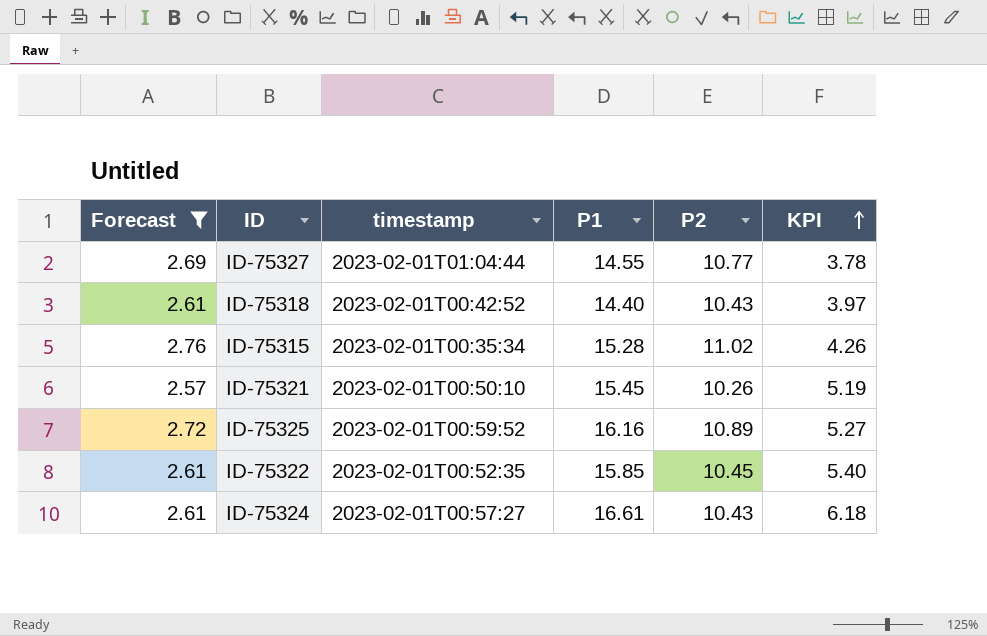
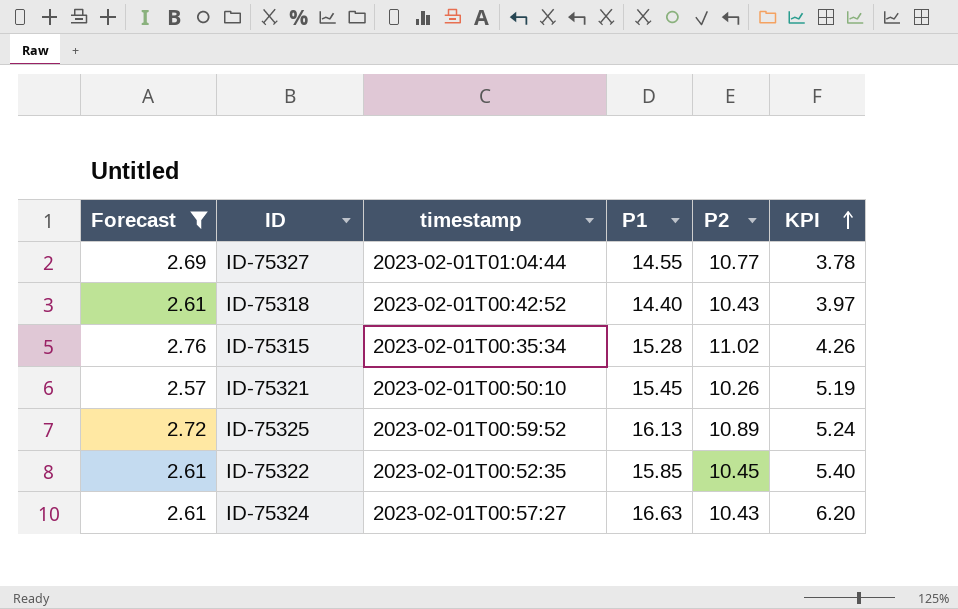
ID-75325 | P1: 16.16 -> 16.13
ID-75325 | KPI: 5.27 -> 5.24
ID-75324 | P1: 16.61 -> 16.63
ID-75324 | KPI: 6.18 -> 6.20

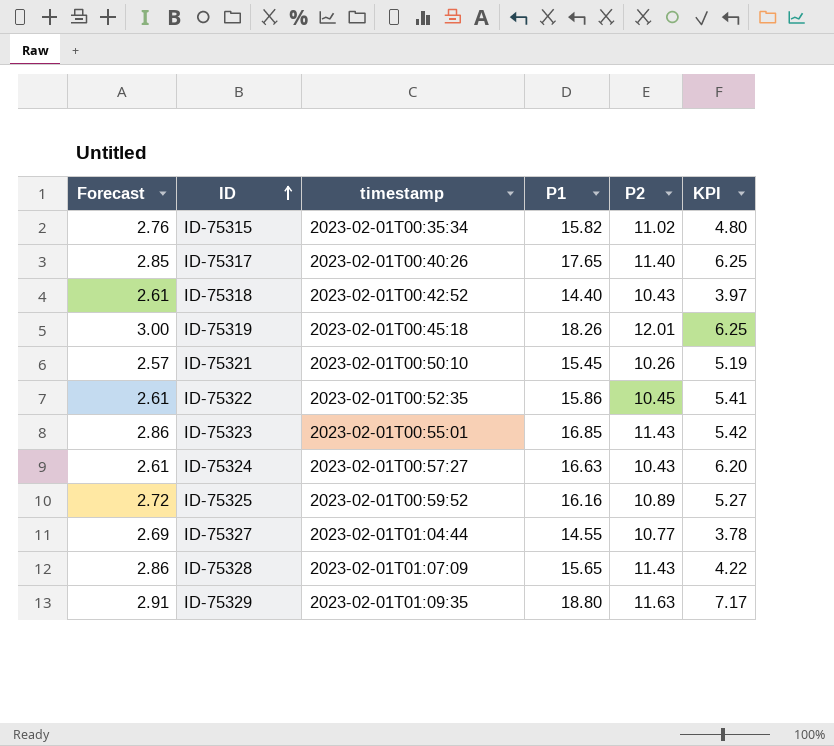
filter: Forecast <= 2.76 -> none
row order: KPI ascending -> ID ascending
ID-75315 | P1: 15.28 -> 15.82
ID-75315 | KPI: 4.26 -> 4.80
ID-75322 | P1: 15.85 -> 15.86
ID-75322 | KPI: 5.40 -> 5.41
ID-75325 | P1: 16.13 -> 16.16
ID-75325 | KPI: 5.24 -> 5.27

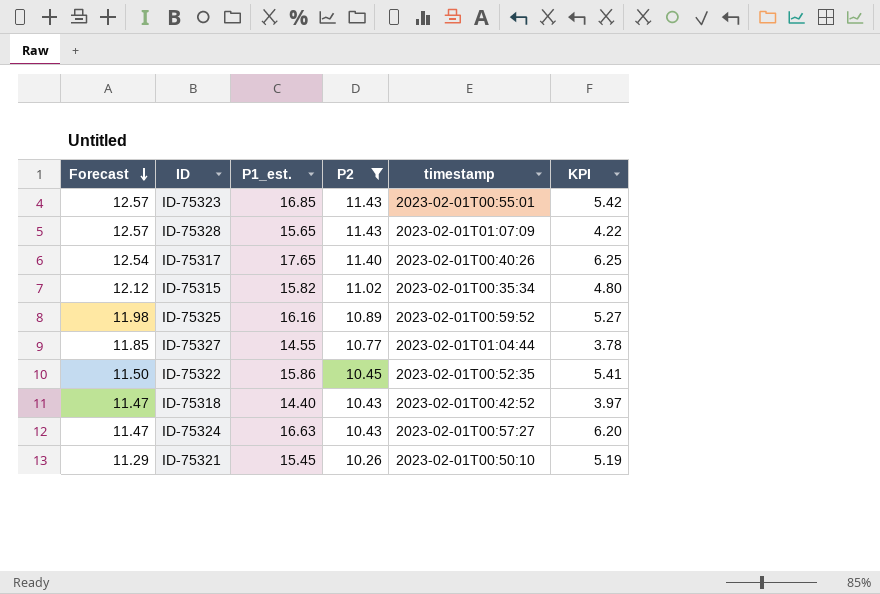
filter: none -> P2 <= 11.43
row order: ID ascending -> Forecast descending
column Forecast | formula: [P2] * 0.25 -> [P2] * 1.1
column name: P1 -> P1_est.
column timestamp | position: 3 -> 5

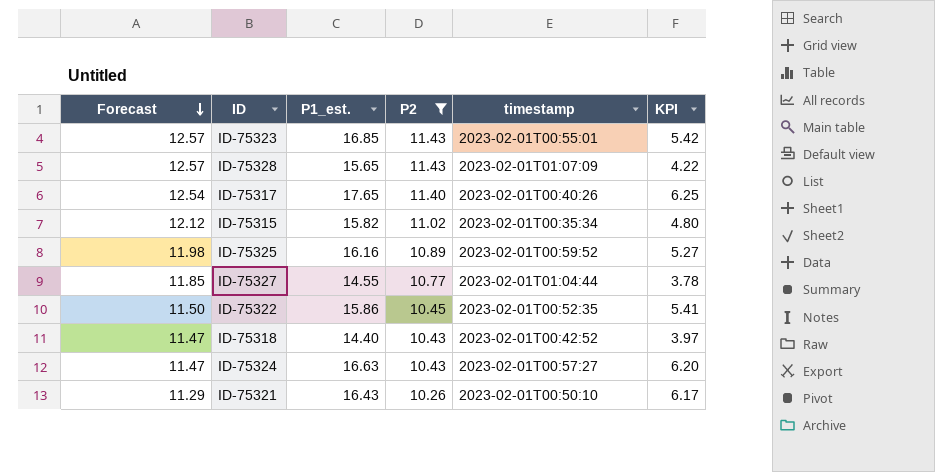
ID-75321 | P1_est.: 15.45 -> 16.43
ID-75321 | KPI: 5.19 -> 6.17

